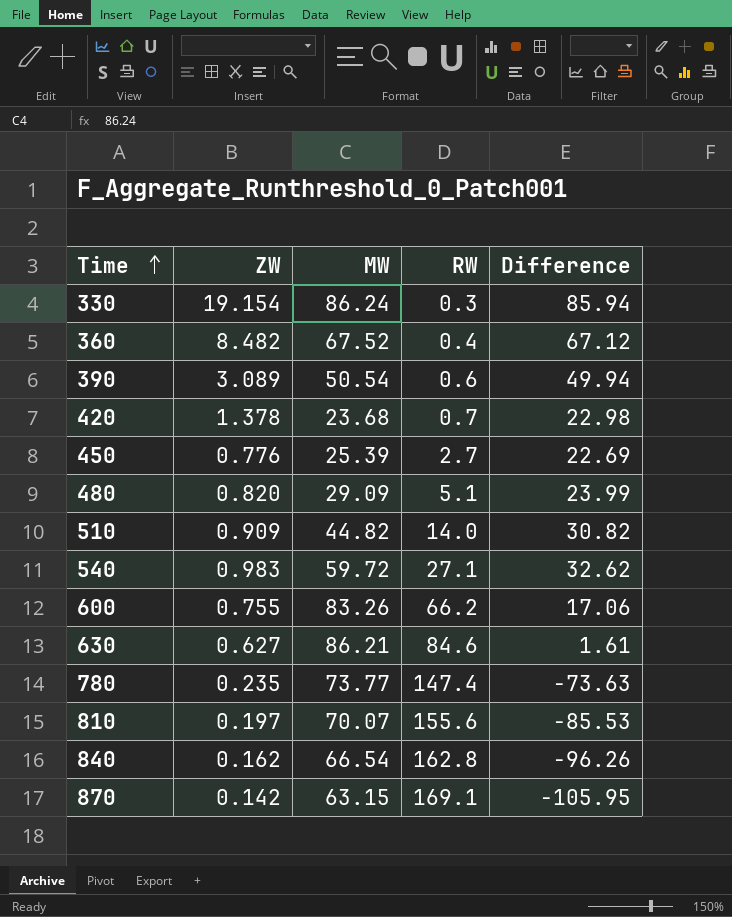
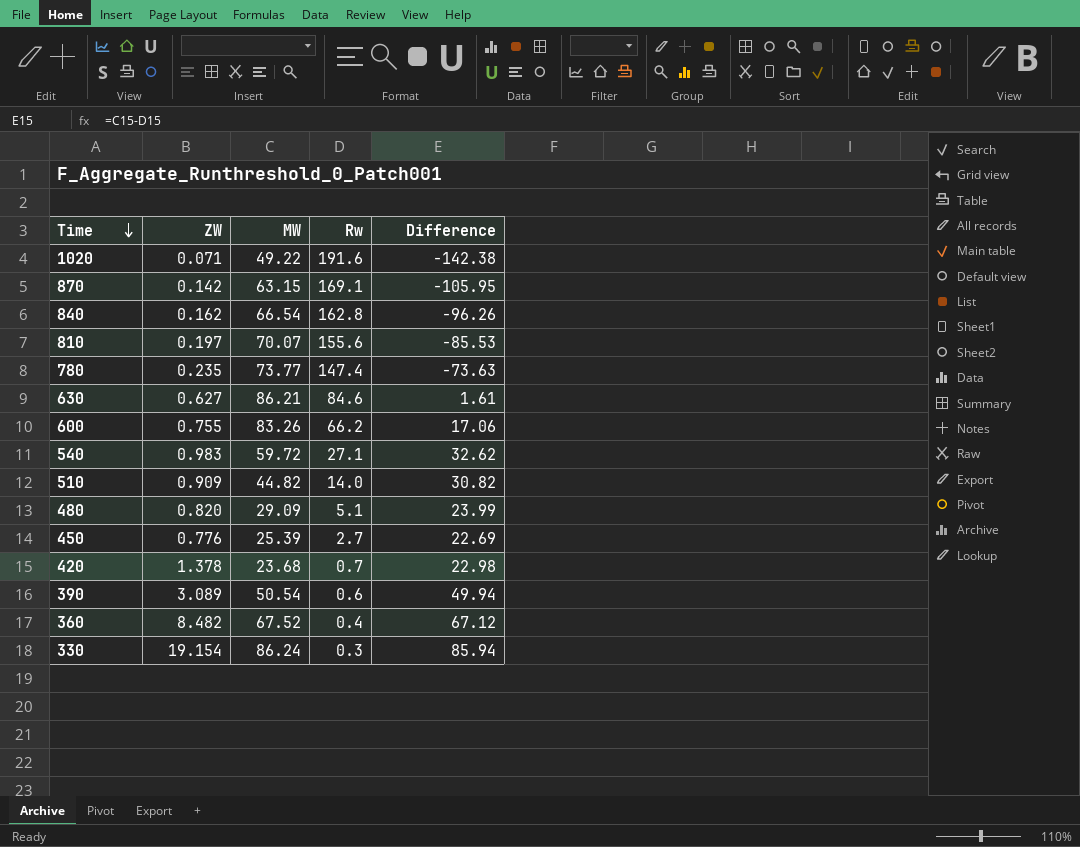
row order: Time ascending -> Time descending
column name: RW -> Rw
row 1020: none -> 0.071 | 49.22 | 191.6 | -142.38

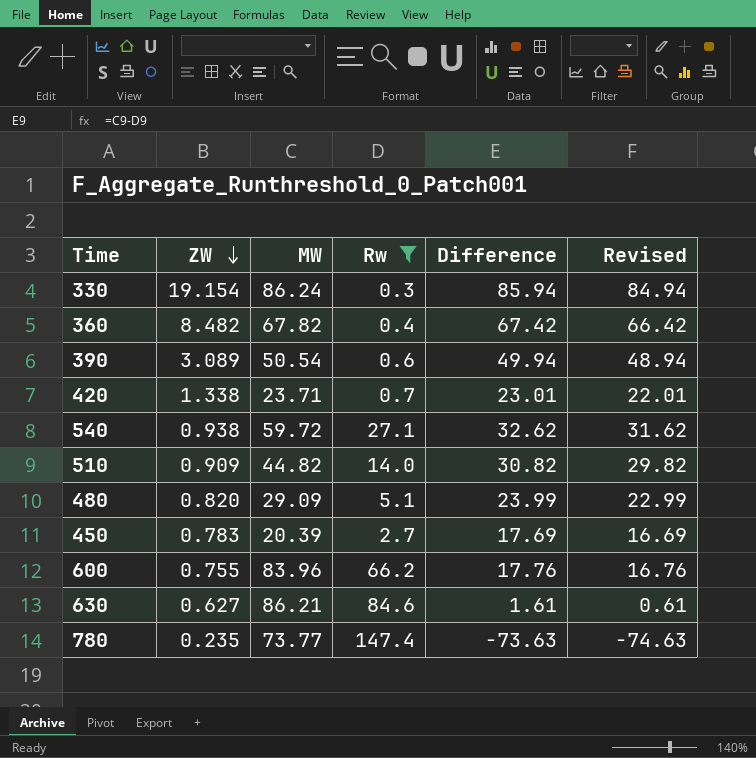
filter: none -> Rw <= 147.4
row order: Time descending -> ZW descending
column Revised | formula: none -> [Difference] - 1
360 | MW: 67.52 -> 67.82
360 | Difference: 67.12 -> 67.42
420 | ZW: 1.378 -> 1.338
420 | MW: 23.68 -> 23.71
420 | Difference: 22.98 -> 23.01
540 | ZW: 0.983 -> 0.938
450 | ZW: 0.776 -> 0.783
450 | MW: 25.39 -> 20.39
450 | Difference: 22.69 -> 17.69
600 | MW: 83.26 -> 83.96
600 | Difference: 17.06 -> 17.76

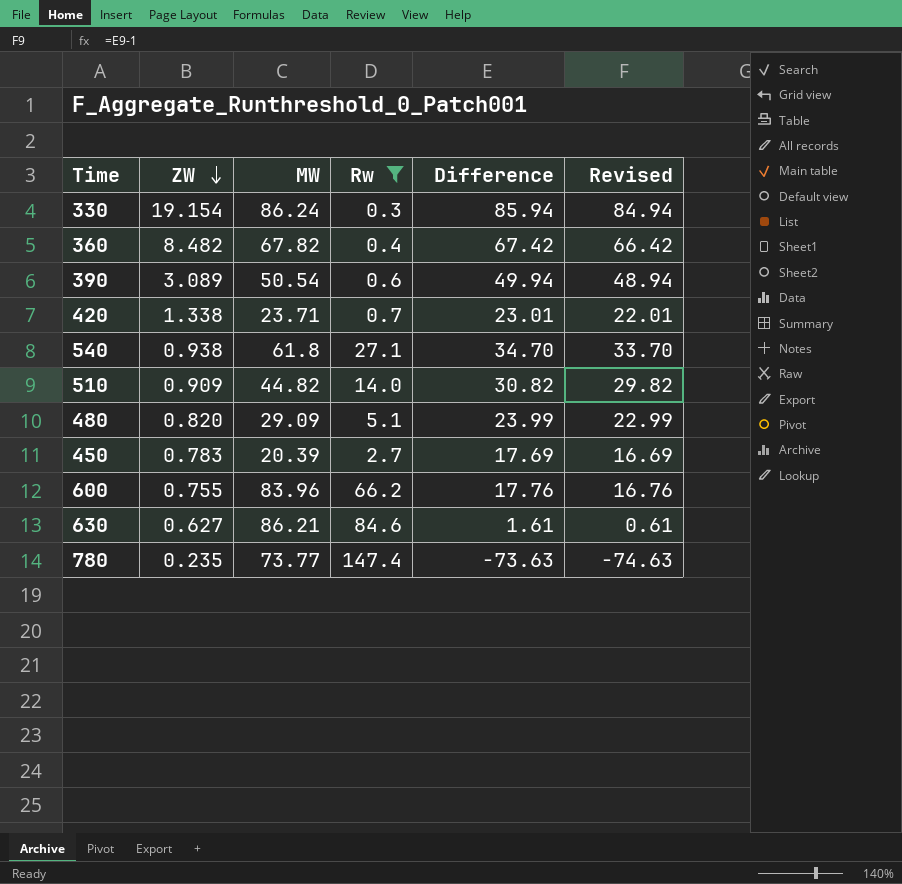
540 | MW: 59.72 -> 61.8
540 | Difference: 32.62 -> 34.70
540 | Revised: 31.62 -> 33.70

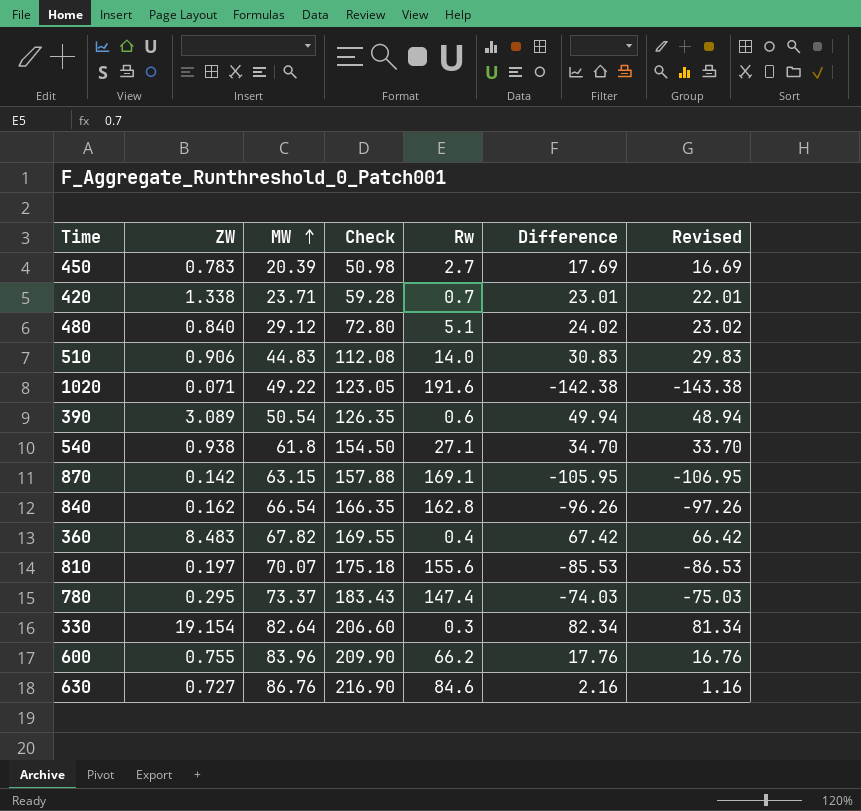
filter: Rw <= 147.4 -> none
row order: ZW descending -> MW ascending
column Check | formula: none -> [MW] * 2.5
480 | ZW: 0.820 -> 0.840
480 | MW: 29.09 -> 29.12
480 | Difference: 23.99 -> 24.02
480 | Revised: 22.99 -> 23.02
510 | ZW: 0.909 -> 0.906
510 | MW: 44.82 -> 44.83
510 | Difference: 30.82 -> 30.83
510 | Revised: 29.82 -> 29.83
360 | ZW: 8.482 -> 8.483
780 | ZW: 0.235 -> 0.295
780 | MW: 73.77 -> 73.37
780 | Difference: -73.63 -> -74.03
780 | Revised: -74.63 -> -75.03
330 | MW: 86.24 -> 82.64
330 | Difference: 85.94 -> 82.34
330 | Revised: 84.94 -> 81.34
630 | ZW: 0.627 -> 0.727
630 | MW: 86.21 -> 86.76
630 | Difference: 1.61 -> 2.16
630 | Revised: 0.61 -> 1.16

